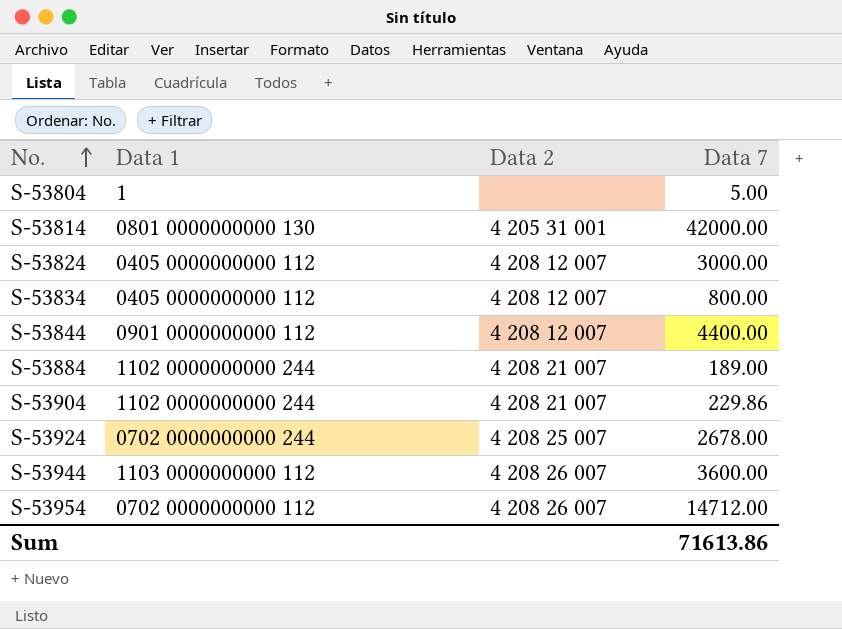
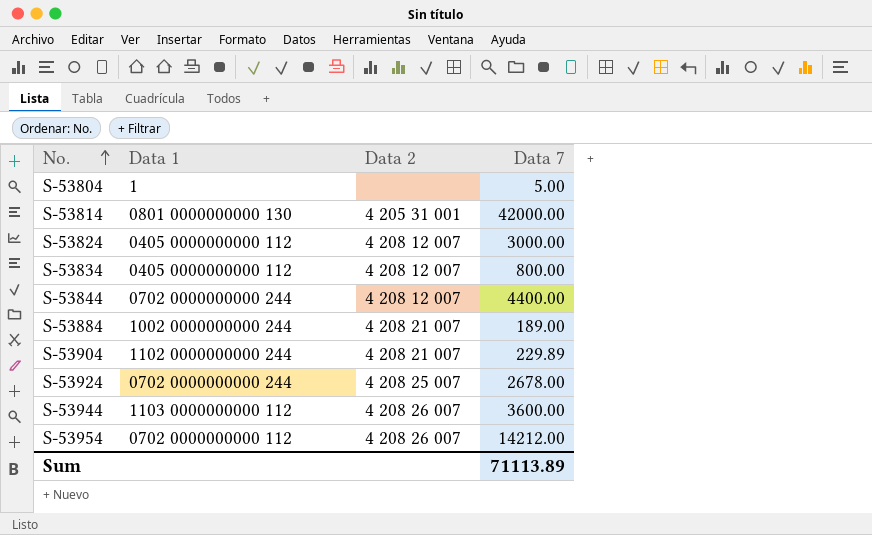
S-53844 | Data 1: 0901 0000000000 112 -> 0702 0000000000 244
S-53884 | Data 1: 1102 0000000000 244 -> 1002 0000000000 244
S-53904 | Data 7: 229.86 -> 229.89
S-53954 | Data 7: 14712.00 -> 14212.00
Sum | Data 7: 71613.86 -> 71113.89

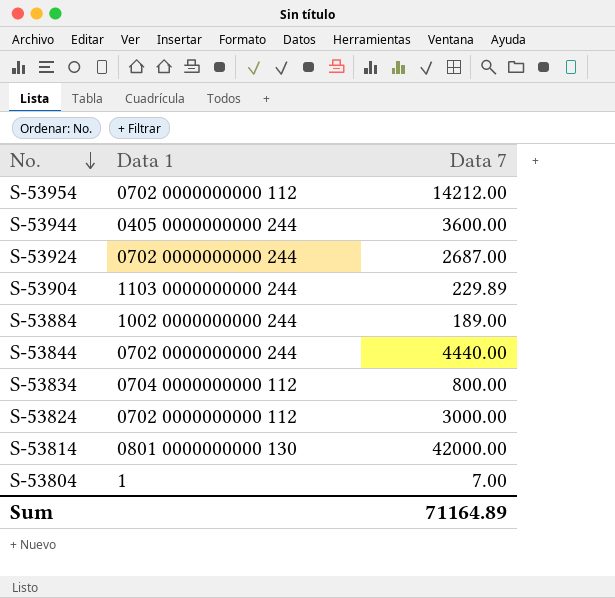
row order: No. ascending -> No. descending
column Data 2 | position: 3 -> none
S-53944 | Data 1: 1103 0000000000 112 -> 0405 0000000000 244
S-53924 | Data 7: 2678.00 -> 2687.00
S-53904 | Data 1: 1102 0000000000 244 -> 1103 0000000000 244
S-53844 | Data 7: 4400.00 -> 4440.00
S-53834 | Data 1: 0405 0000000000 112 -> 0704 0000000000 112
S-53824 | Data 1: 0405 0000000000 112 -> 0702 0000000000 112
S-53804 | Data 7: 5.00 -> 7.00
Sum | Data 7: 71113.89 -> 71164.89

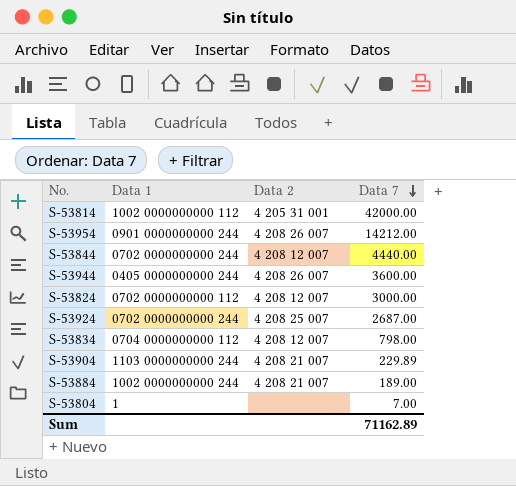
row order: No. descending -> Data 7 descending
column Data 2 | position: none -> 3
S-53814 | Data 1: 0801 0000000000 130 -> 1002 0000000000 112
S-53954 | Data 1: 0702 0000000000 112 -> 0901 0000000000 244
S-53834 | Data 7: 800.00 -> 798.00
Sum | Data 7: 71164.89 -> 71162.89

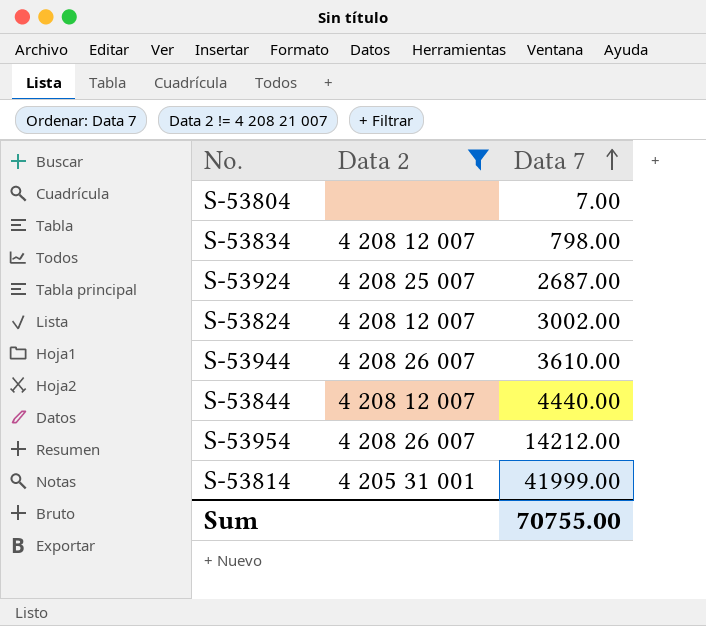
filter: none -> Data 2 != 4 208 21 007
row order: Data 7 descending -> Data 7 ascending
column Data 1 | position: 2 -> none
S-53824 | Data 7: 3000.00 -> 3002.00
S-53944 | Data 7: 3600.00 -> 3610.00
S-53814 | Data 7: 42000.00 -> 41999.00
Sum | Data 7: 71162.89 -> 70755.00

